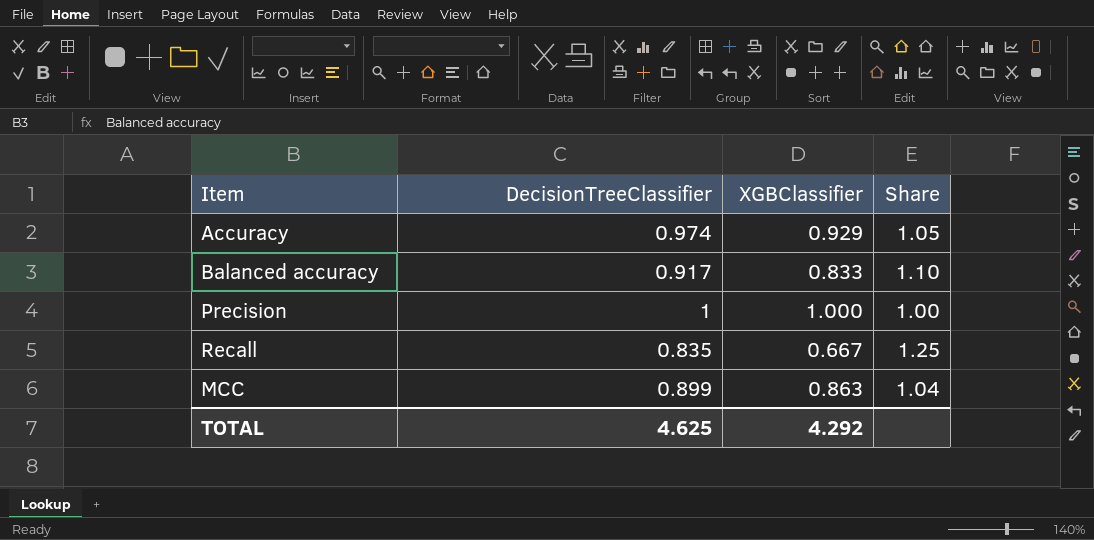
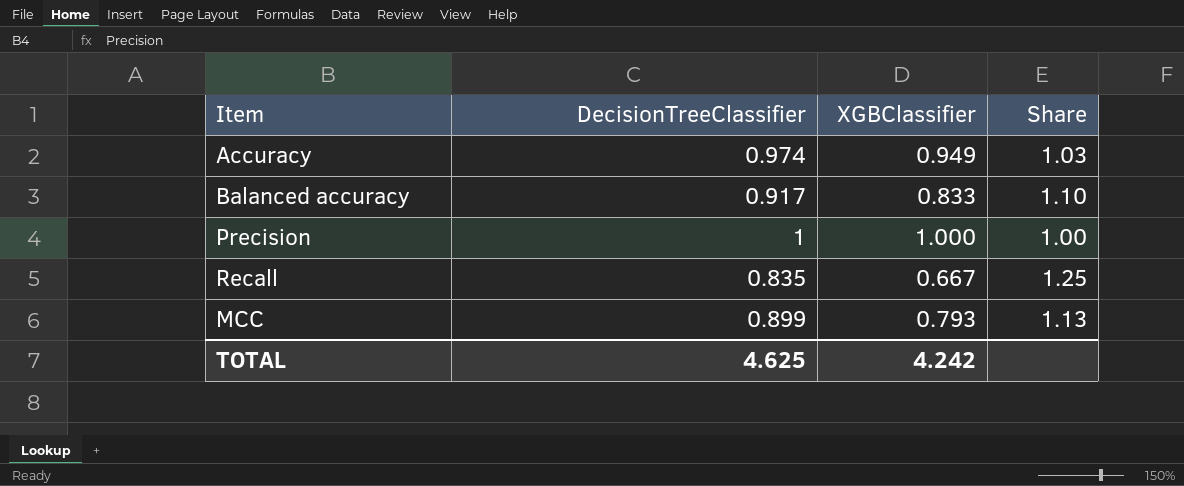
Accuracy | XGBClassifier: 0.929 -> 0.949
Accuracy | Share: 1.05 -> 1.03
MCC | XGBClassifier: 0.863 -> 0.793
MCC | Share: 1.04 -> 1.13
TOTAL | XGBClassifier: 4.292 -> 4.242

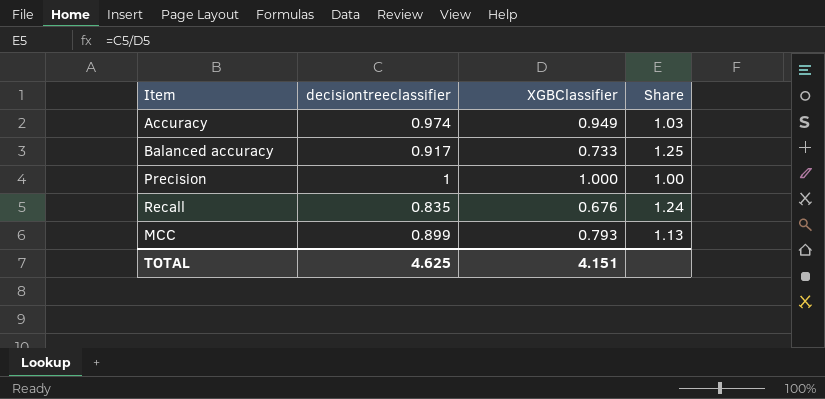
column name: DecisionTreeClassifier -> decisiontreeclassifier
Balanced accuracy | XGBClassifier: 0.833 -> 0.733
Balanced accuracy | Share: 1.10 -> 1.25
Recall | XGBClassifier: 0.667 -> 0.676
Recall | Share: 1.25 -> 1.24
TOTAL | XGBClassifier: 4.242 -> 4.151

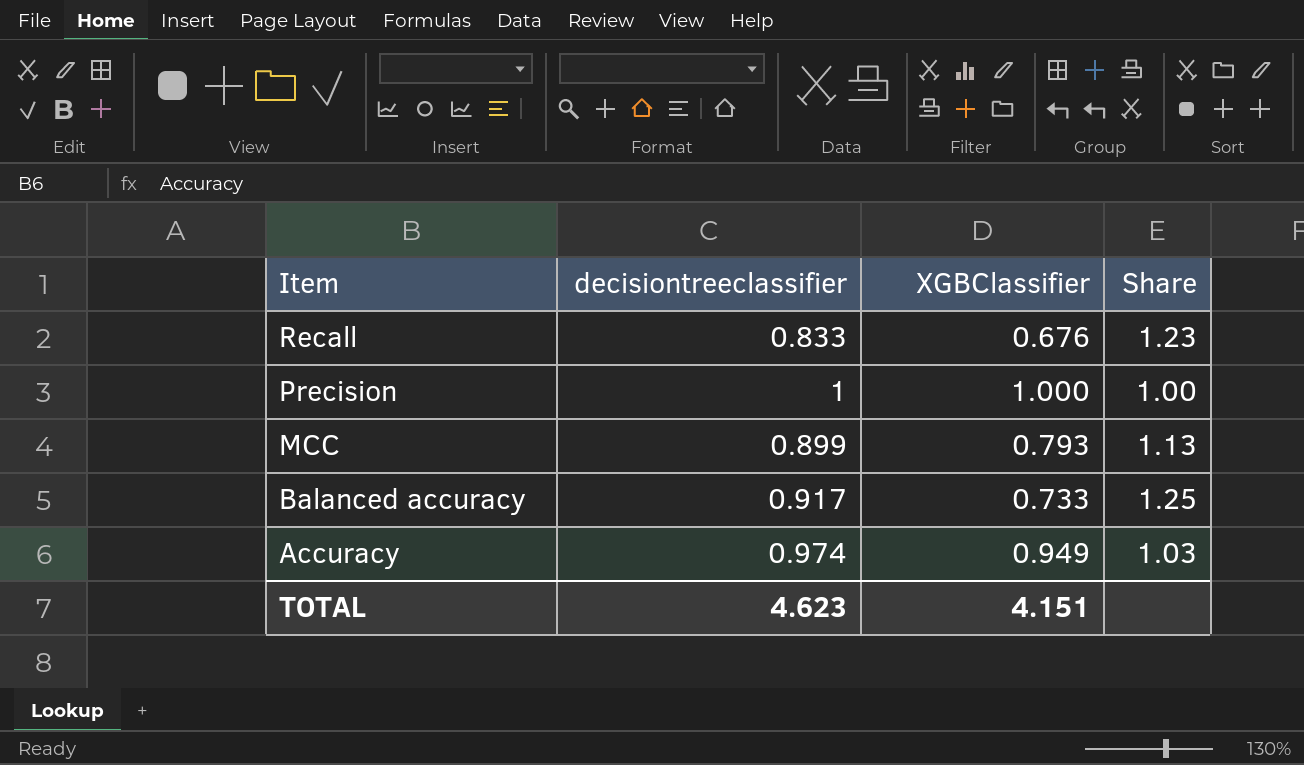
row order: none -> Item descending
Recall | decisiontreeclassifier: 0.835 -> 0.833
Recall | Share: 1.24 -> 1.23
TOTAL | decisiontreeclassifier: 4.625 -> 4.623

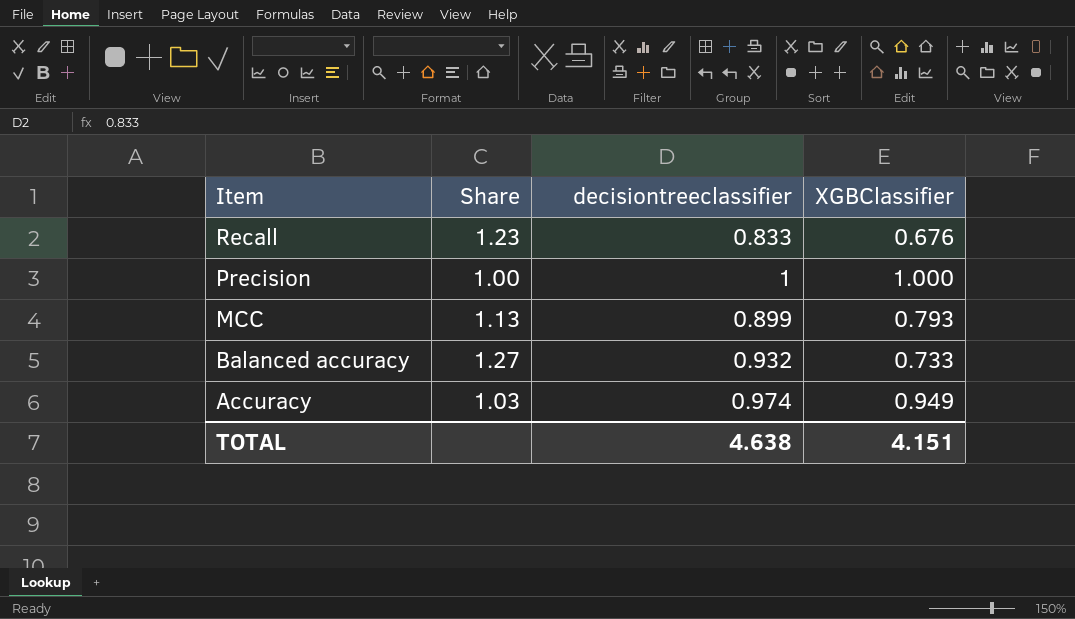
column Share | position: 4 -> 2
Balanced accuracy | Share: 1.25 -> 1.27
Balanced accuracy | decisiontreeclassifier: 0.917 -> 0.932
TOTAL | decisiontreeclassifier: 4.623 -> 4.638

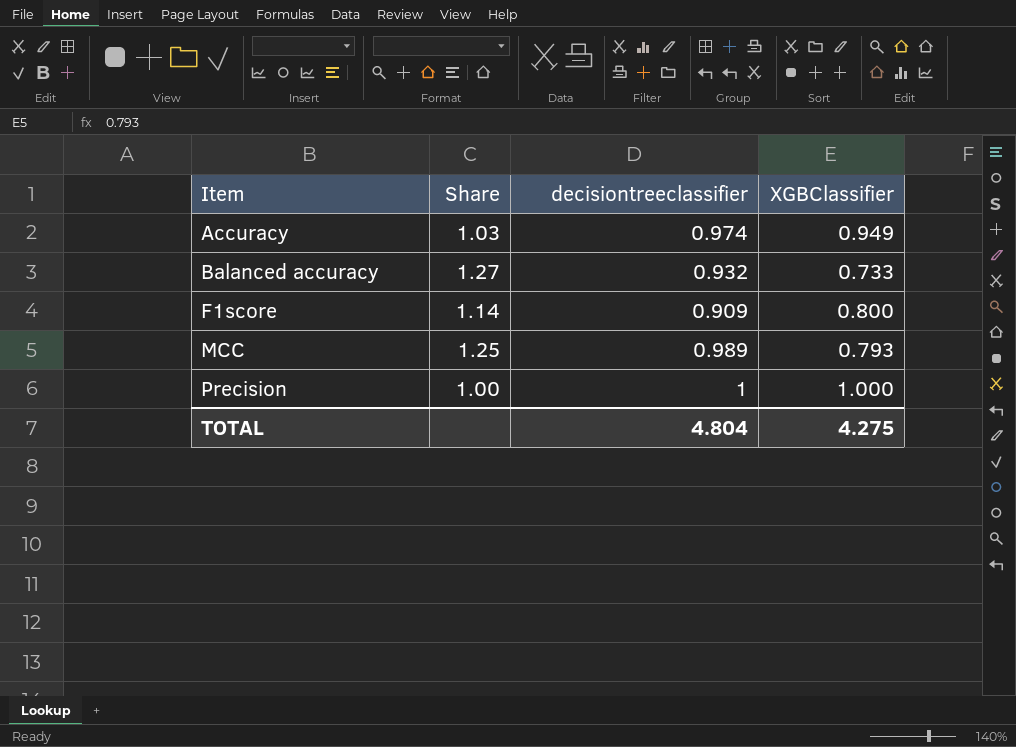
row order: Item descending -> Item ascending
row Recall: 1.23 | 0.833 | 0.676 -> none
row F1score: none -> 1.14 | 0.909 | 0.800
MCC | Share: 1.13 -> 1.25
MCC | decisiontreeclassifier: 0.899 -> 0.989
TOTAL | decisiontreeclassifier: 4.638 -> 4.804
TOTAL | XGBClassifier: 4.151 -> 4.275

